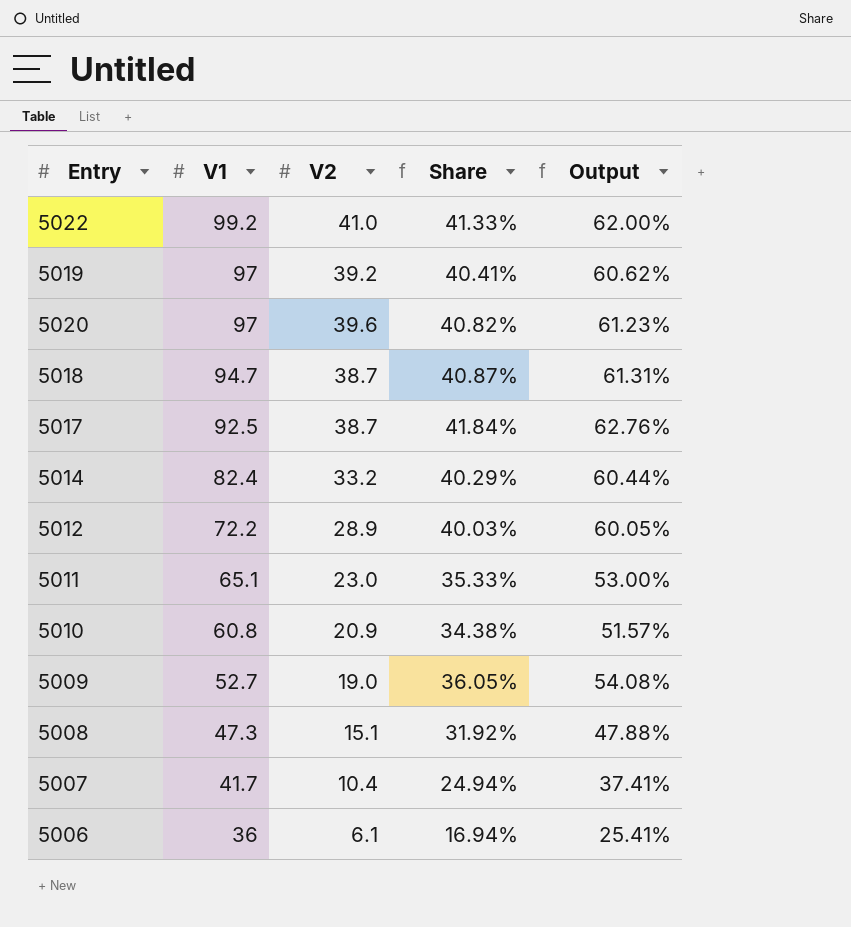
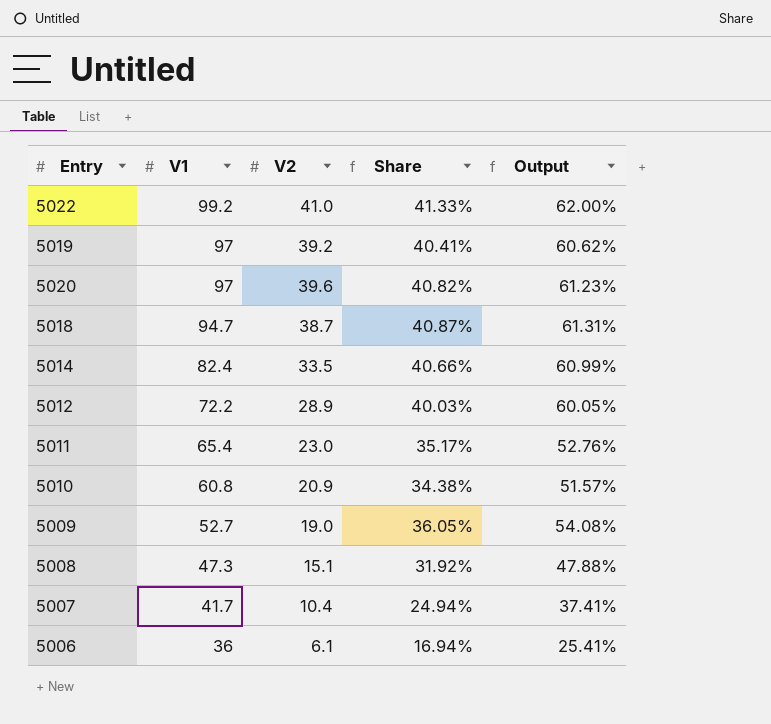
row 5017: 92.5 | 38.7 | 41.84% | 62.76% -> none
5014 | V2: 33.2 -> 33.5
5014 | Share: 40.29% -> 40.66%
5014 | Output: 60.44% -> 60.99%
5011 | V1: 65.1 -> 65.4
5011 | Share: 35.33% -> 35.17%
5011 | Output: 53.00% -> 52.76%

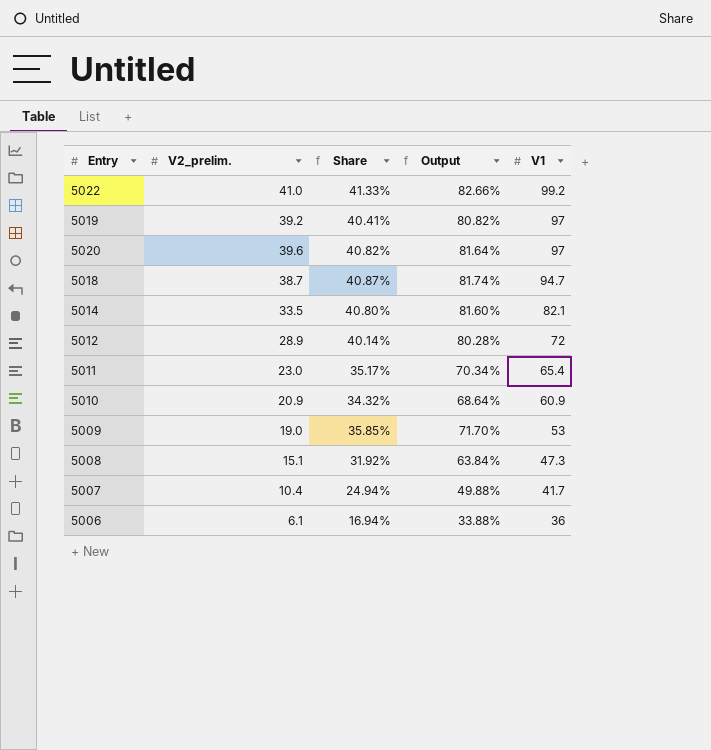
column name: V2 -> V2_prelim.
column Output | formula: [Share] * 1.5 -> [Share] * 2
column V1 | position: 2 -> 5
5014 | Share: 40.66% -> 40.80%
5014 | V1: 82.4 -> 82.1
5012 | Share: 40.03% -> 40.14%
5012 | V1: 72.2 -> 72
5010 | Share: 34.38% -> 34.32%
5010 | V1: 60.8 -> 60.9
5009 | Share: 36.05% -> 35.85%
5009 | V1: 52.7 -> 53

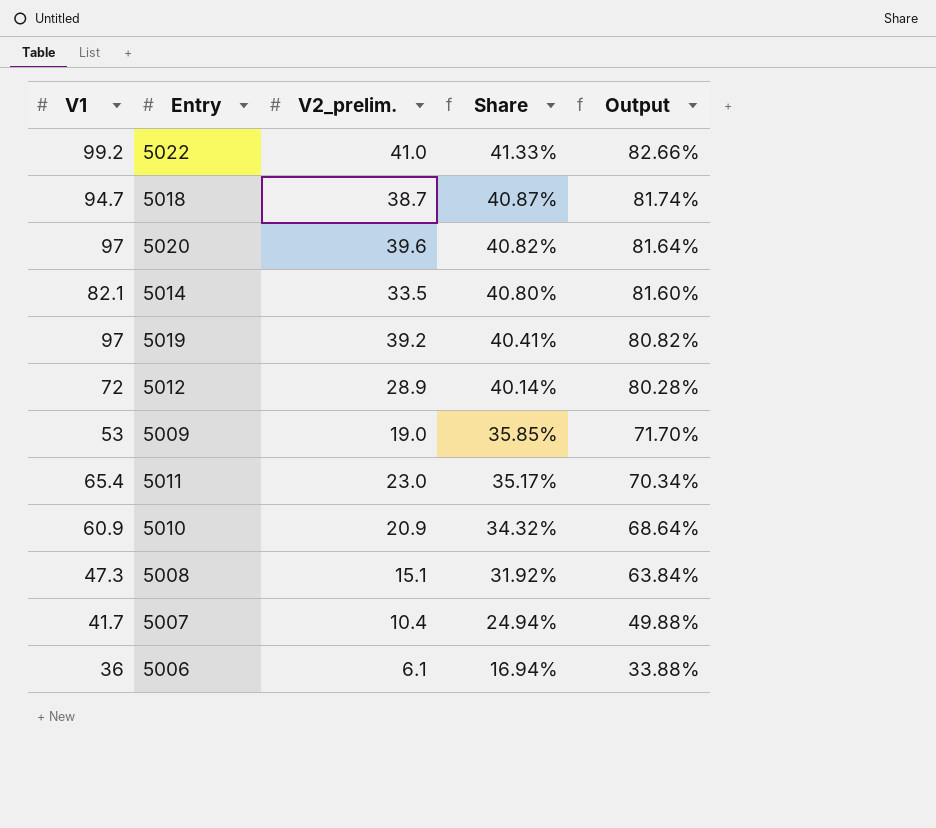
row order: V1 descending -> Share descending
column V1 | position: 5 -> 1

